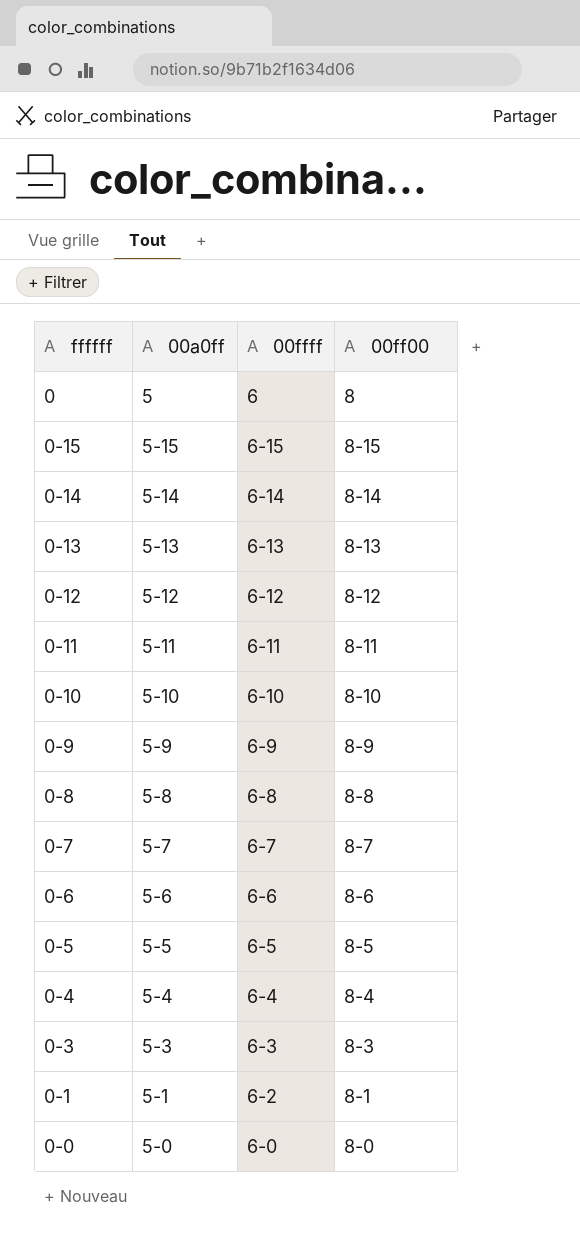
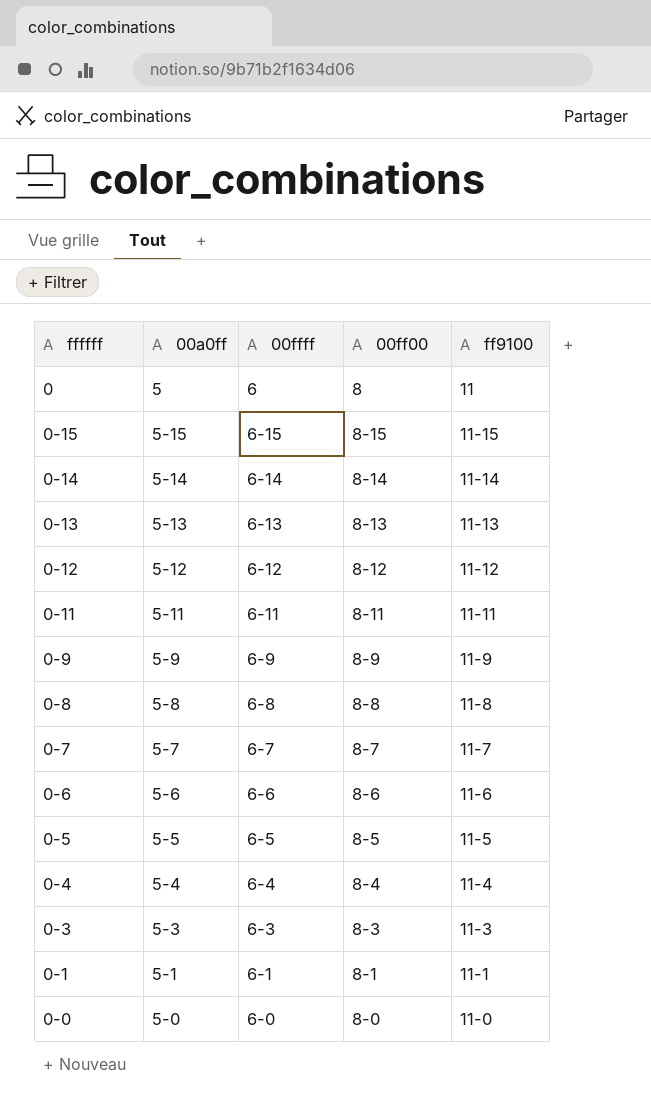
column ff9100 | position: none -> 5
row 0-10: 5-10 | 6-10 | 8-10 -> none
0-1 | 00ffff: 6-2 -> 6-1

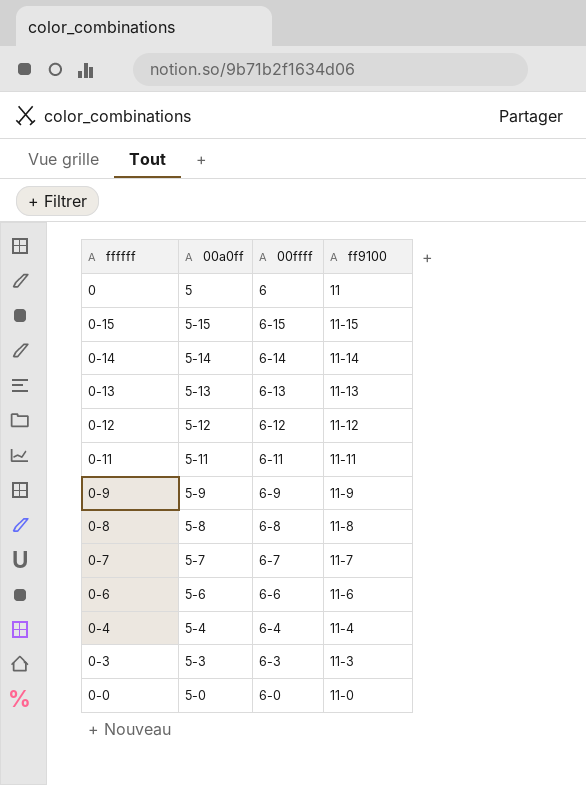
column 00ff00 | position: 4 -> none
row 0-5: 5-5 | 6-5 | 8-5 | 11-5 -> none
row 0-1: 5-1 | 6-1 | 8-1 | 11-1 -> none

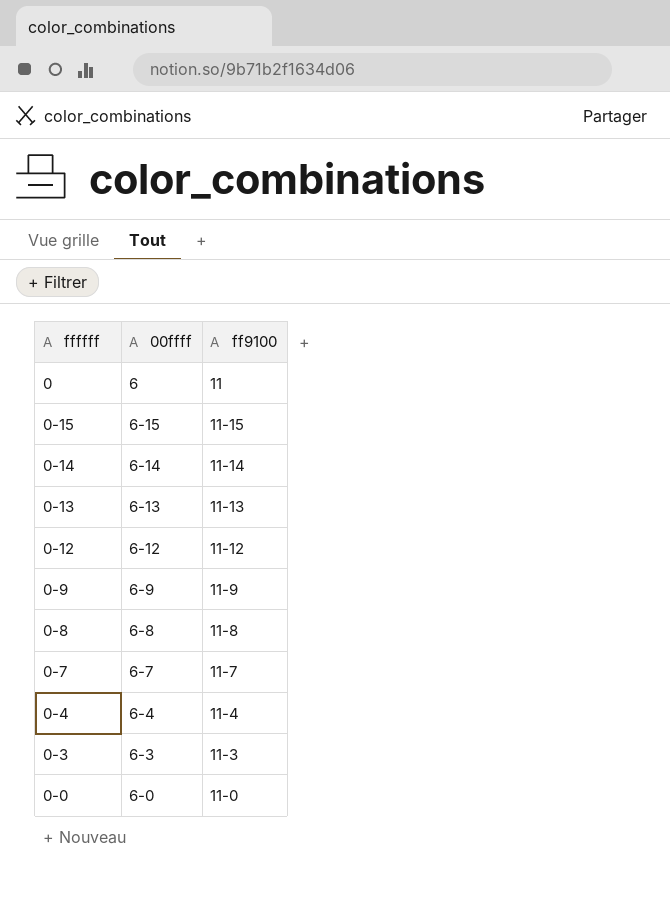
column 00a0ff | position: 2 -> none
row 0-11: 5-11 | 6-11 | 11-11 -> none
row 0-6: 5-6 | 6-6 | 11-6 -> none

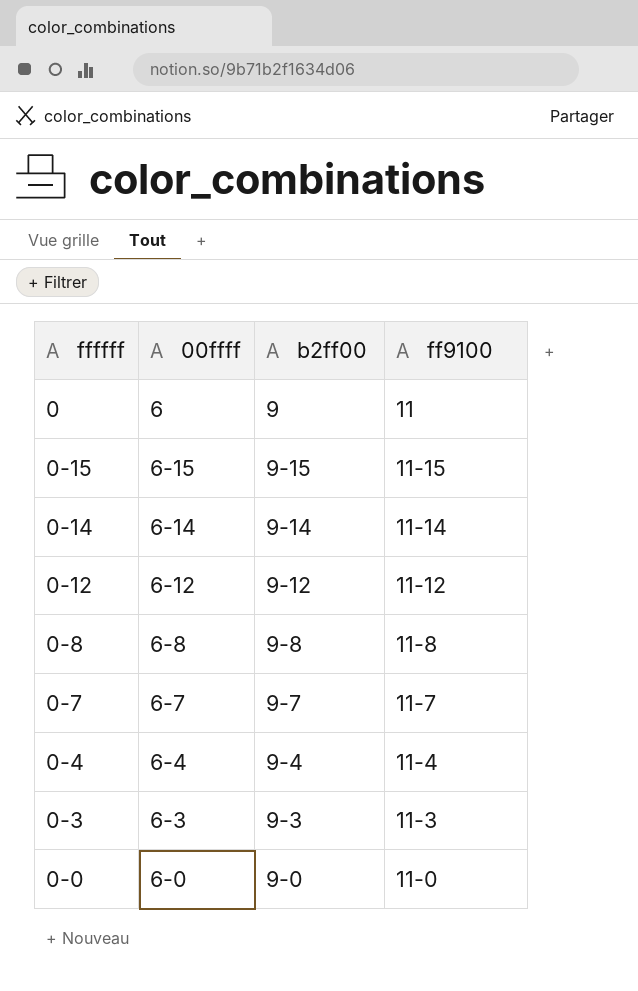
column b2ff00 | position: none -> 3
row 0-13: 6-13 | 11-13 -> none
row 0-9: 6-9 | 11-9 -> none

